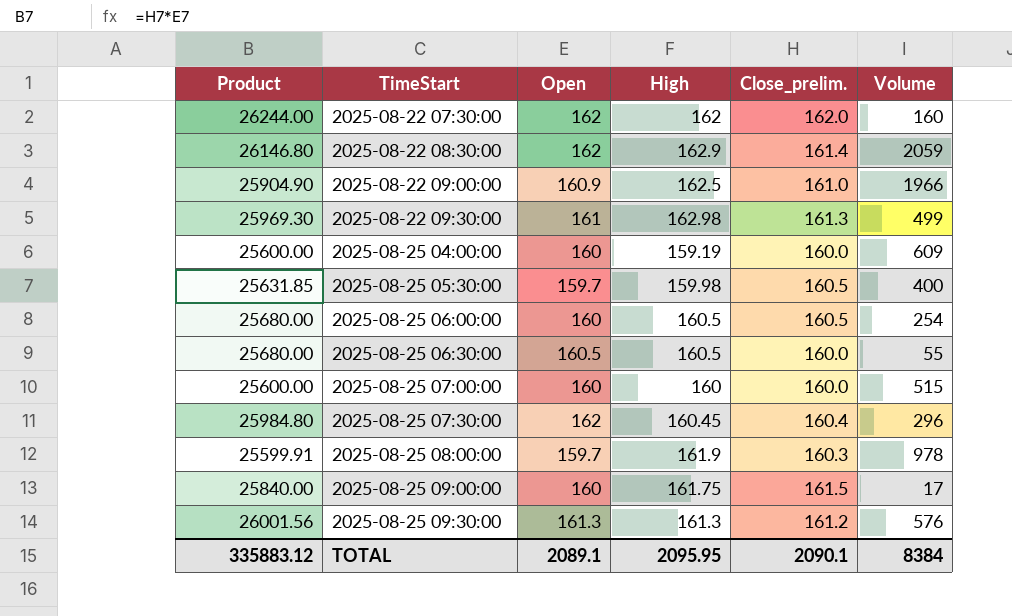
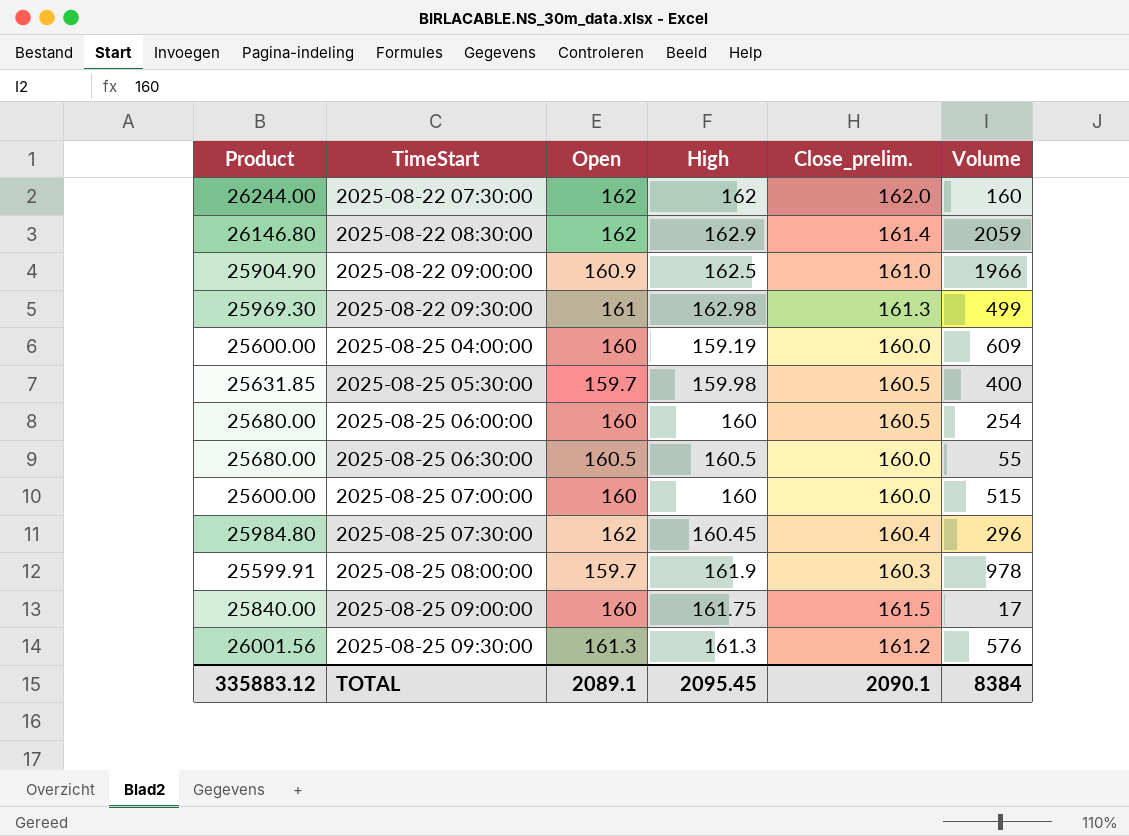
2025-08-25 06:00:00 | High: 160.5 -> 160
TOTAL | High: 2095.95 -> 2095.45

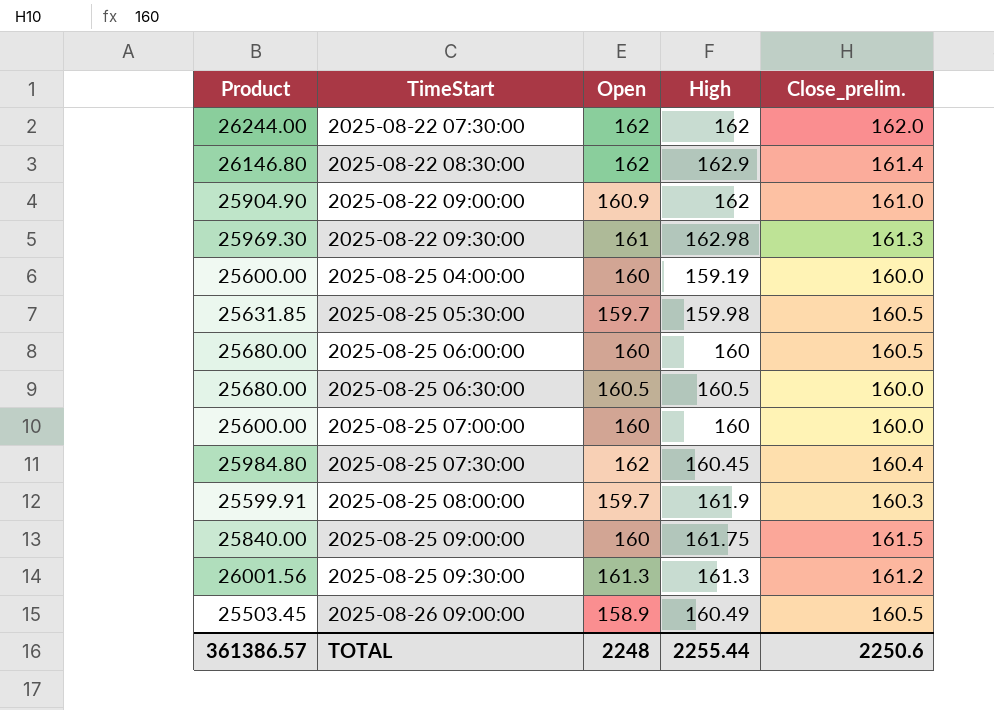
column Volume | position: 6 -> none
2025-08-22 09:00:00 | High: 162.5 -> 162
row 2025-08-26 09:00:00: none -> 25503.45 | 158.9 | 160.49 | 160.5
TOTAL | Product: 335883.12 -> 361386.57
TOTAL | Open: 2089.1 -> 2248
TOTAL | High: 2095.45 -> 2255.44
TOTAL | Close_prelim.: 2090.1 -> 2250.6

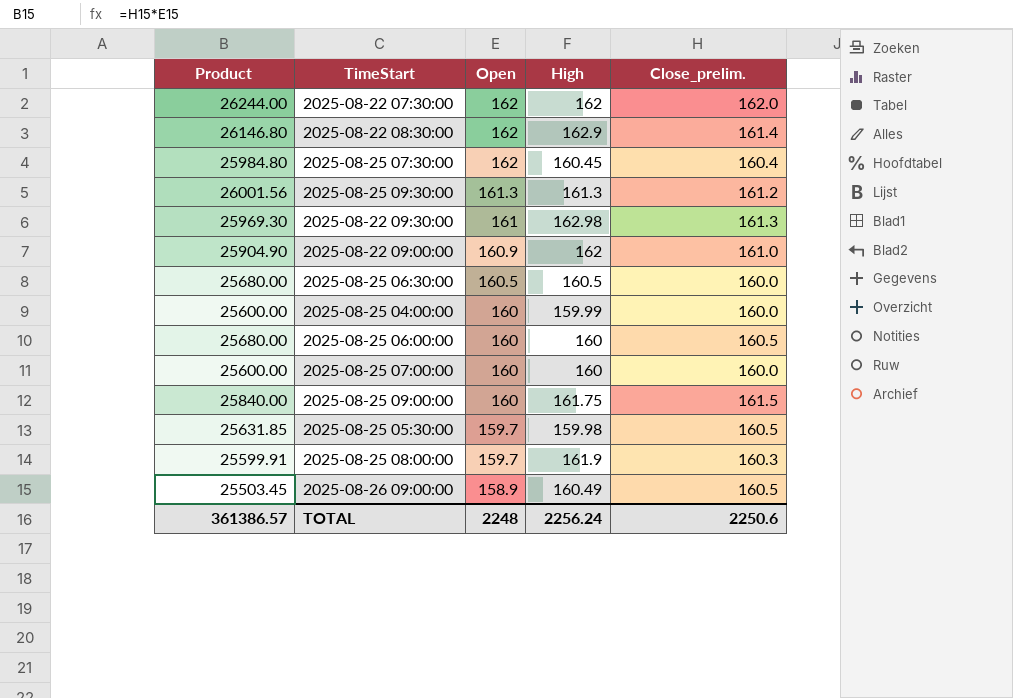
row order: TimeStart ascending -> Open descending
2025-08-25 04:00:00 | High: 159.19 -> 159.99
TOTAL | High: 2255.44 -> 2256.24

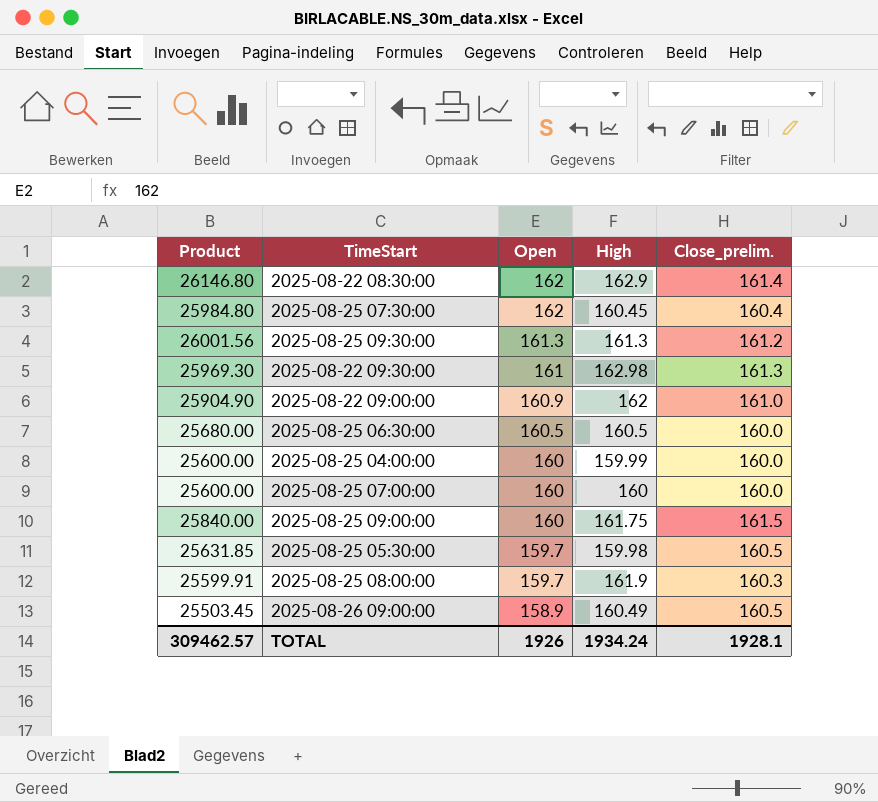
row 2025-08-22 07:30:00: 26244.00 | 162 | 162 | 162.0 -> none
row 2025-08-25 06:00:00: 25680.00 | 160 | 160 | 160.5 -> none
TOTAL | Product: 361386.57 -> 309462.57
TOTAL | Open: 2248 -> 1926
TOTAL | High: 2256.24 -> 1934.24
TOTAL | Close_prelim.: 2250.6 -> 1928.1

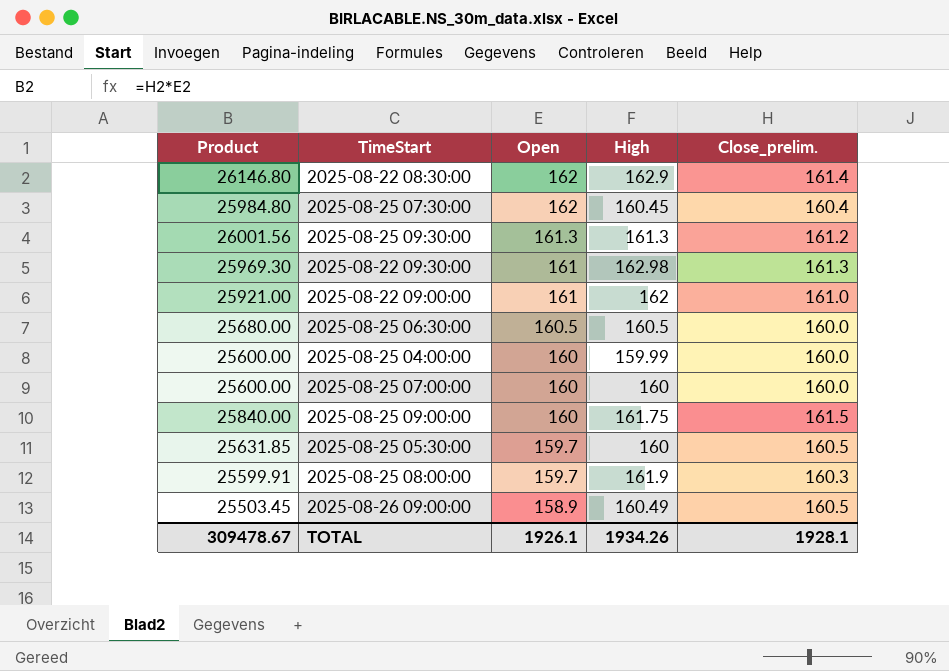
2025-08-22 09:00:00 | Product: 25904.90 -> 25921.00
2025-08-22 09:00:00 | Open: 160.9 -> 161
2025-08-25 05:30:00 | High: 159.98 -> 160
TOTAL | Product: 309462.57 -> 309478.67
TOTAL | Open: 1926 -> 1926.1
TOTAL | High: 1934.24 -> 1934.26

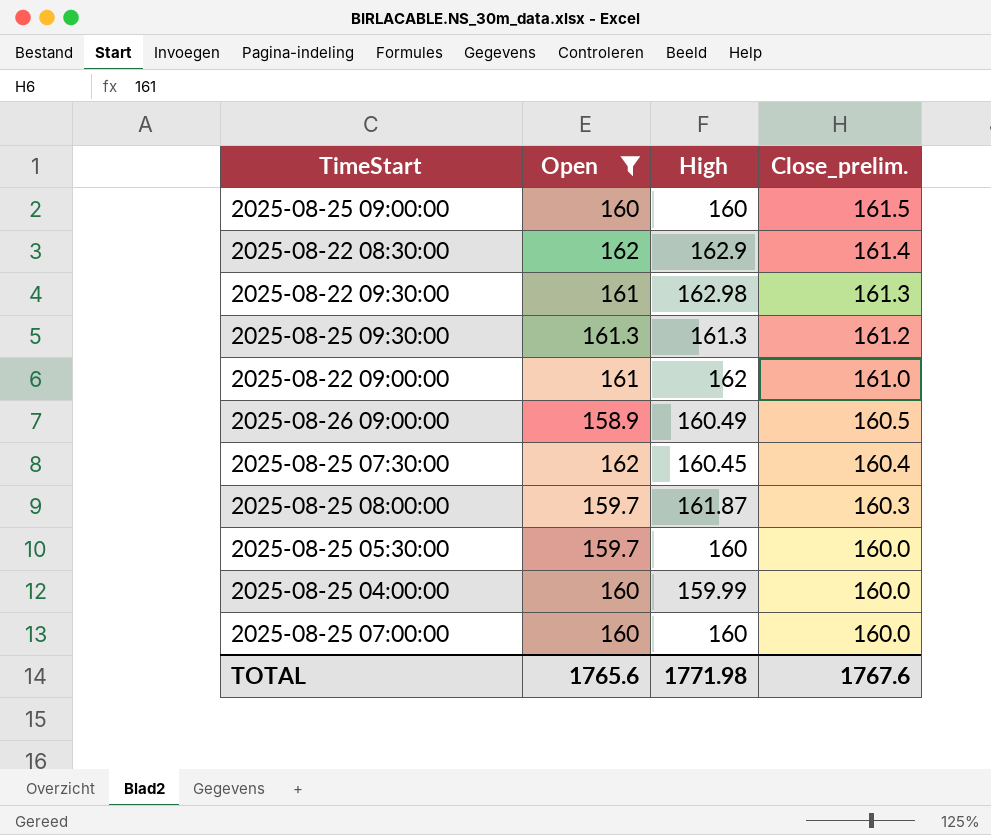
filter: none -> Open != 160.5
row order: Open descending -> Close_prelim. descending
column Product | formula: [Open] * [Close_prelim.] -> none
2025-08-25 09:00:00 | High: 161.75 -> 160
2025-08-25 08:00:00 | High: 161.9 -> 161.87
2025-08-25 05:30:00 | Close_prelim.: 160.5 -> 160.0
TOTAL | Open: 1926.1 -> 1765.6
TOTAL | High: 1934.26 -> 1771.98
TOTAL | Close_prelim.: 1928.1 -> 1767.6

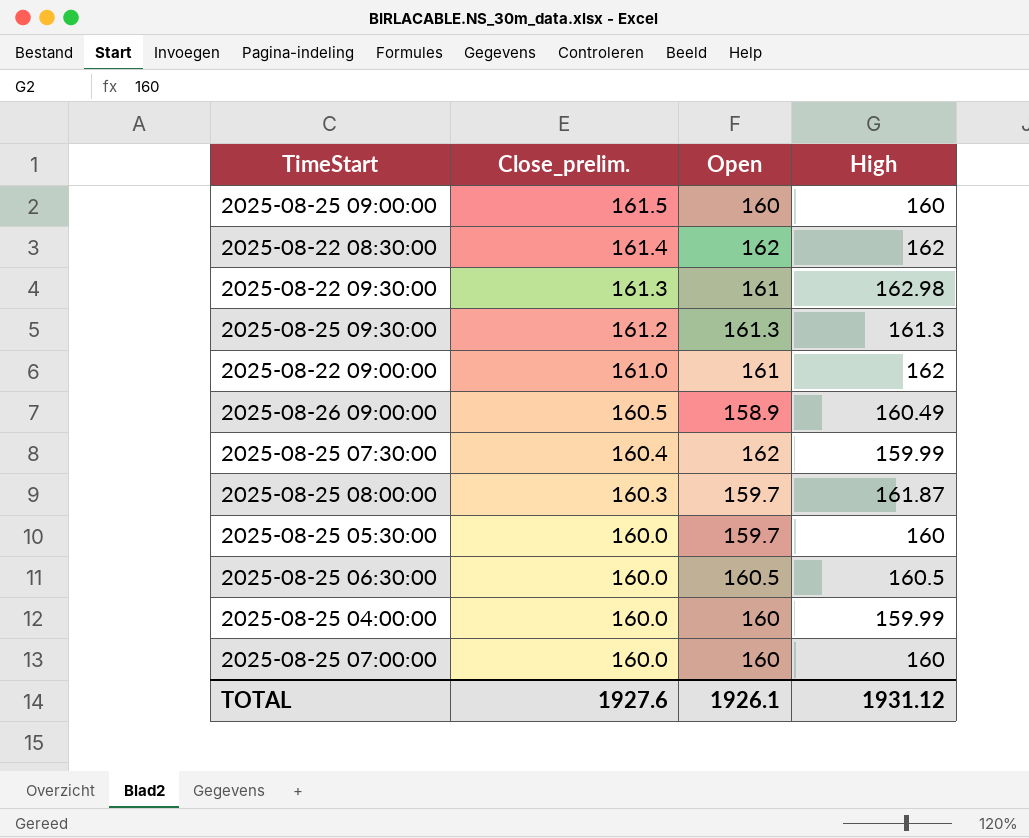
filter: Open != 160.5 -> none
column Close_prelim. | position: 4 -> 2
2025-08-22 08:30:00 | High: 162.9 -> 162
2025-08-25 07:30:00 | High: 160.45 -> 159.99
TOTAL | Close_prelim.: 1767.6 -> 1927.6
TOTAL | Open: 1765.6 -> 1926.1
TOTAL | High: 1771.98 -> 1931.12

